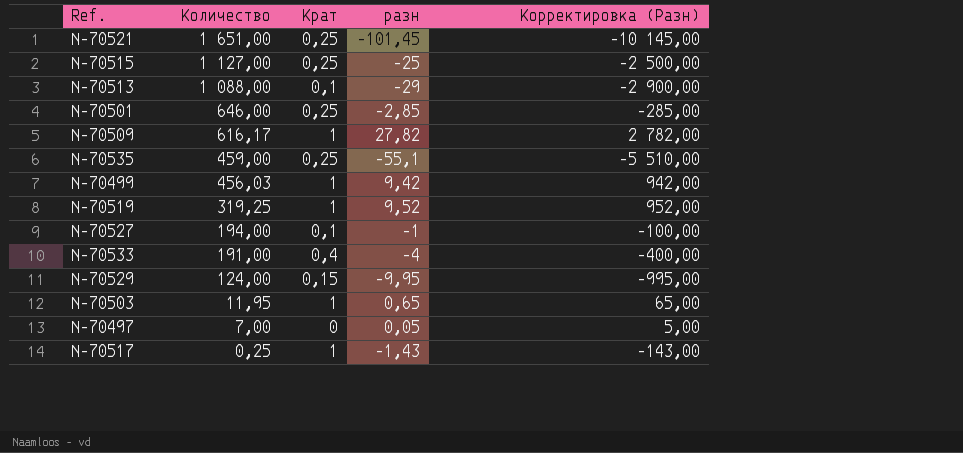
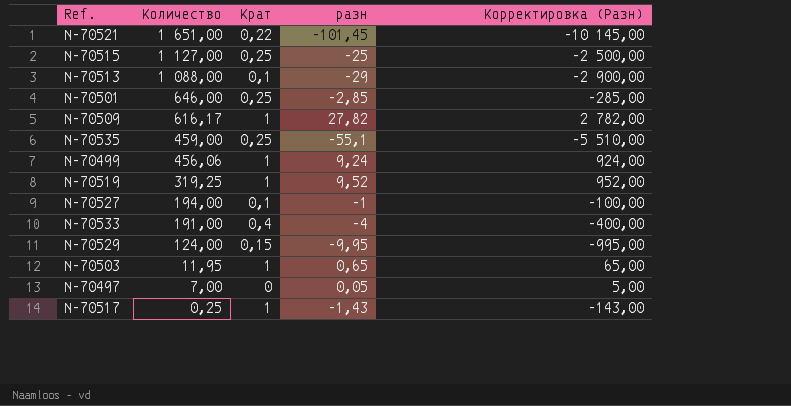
N-70521 | Крат: 0,25 -> 0,22
N-70499 | Количество: 456,03 -> 456,06
N-70499 | разн: 9,42 -> 9,24
N-70499 | Корректировка (Разн): 942,00 -> 924,00

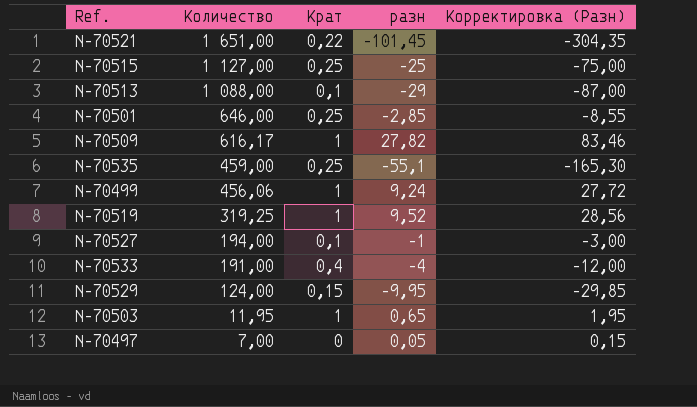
column Корректировка (Разн) | formula: [разн] * 100 -> [разн] * 3
row N-70517: 0,25 | 1 | -1,43 | -143,00 -> none

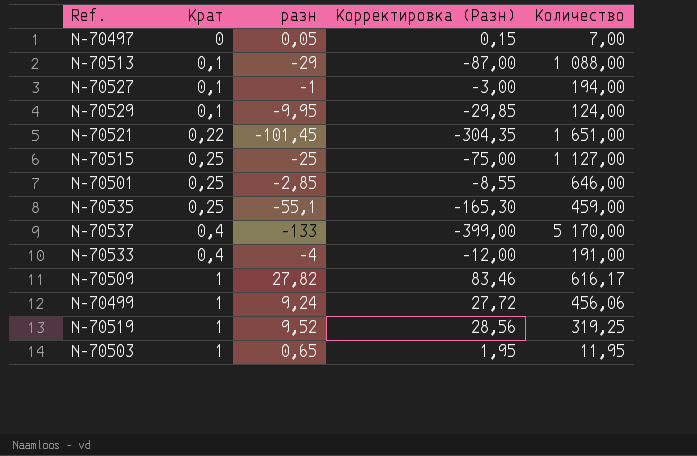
row order: Количество descending -> Крат ascending
column Количество | position: 2 -> 5
N-70529 | Крат: 0,15 -> 0,1
row N-70537: none -> 0,4 | -133 | -399,00 | 5 170,00

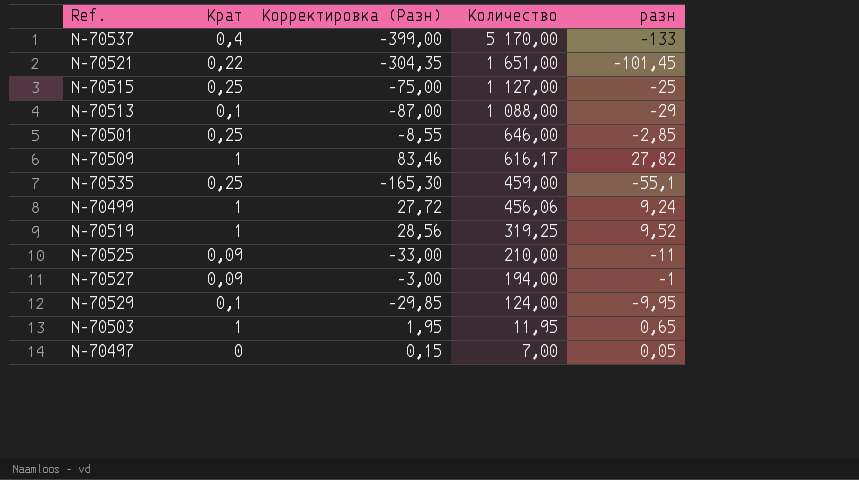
row order: Крат ascending -> Количество descending
column разн | position: 3 -> 5
row N-70533: 0,4 | -4 | -12,00 | 191,00 -> none
row N-70525: none -> 0,09 | -33,00 | 210,00 | -11
N-70527 | Крат: 0,1 -> 0,09

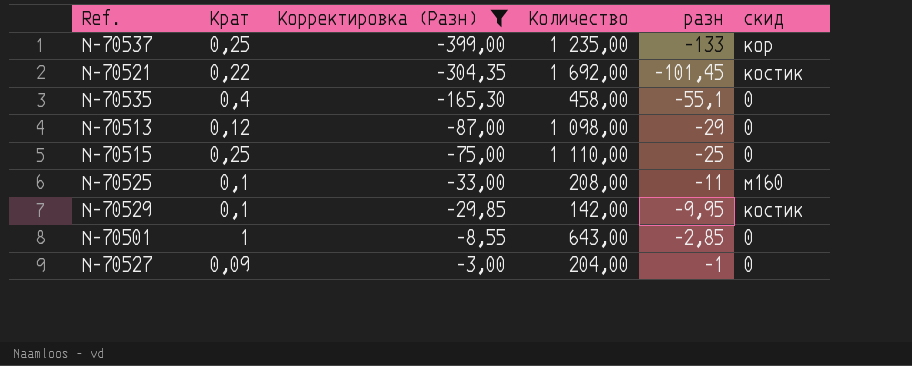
filter: none -> Корректировка (Разн) <= -3,00
row order: Количество descending -> Корректировка (Разн) ascending
column скид | position: none -> 6
N-70537 | Крат: 0,4 -> 0,25
N-70537 | Количество: 5 170,00 -> 1 235,00
N-70521 | Количество: 1 651,00 -> 1 692,00
N-70535 | Крат: 0,25 -> 0,4
N-70535 | Количество: 459,00 -> 458,00
N-70513 | Крат: 0,1 -> 0,12
N-70513 | Количество: 1 088,00 -> 1 098,00
N-70515 | Количество: 1 127,00 -> 1 110,00
N-70525 | Крат: 0,09 -> 0,1
N-70525 | Количество: 210,00 -> 208,00
N-70529 | Количество: 124,00 -> 142,00
N-70501 | Крат: 0,25 -> 1
N-70501 | Количество: 646,00 -> 643,00
N-70527 | Количество: 194,00 -> 204,00

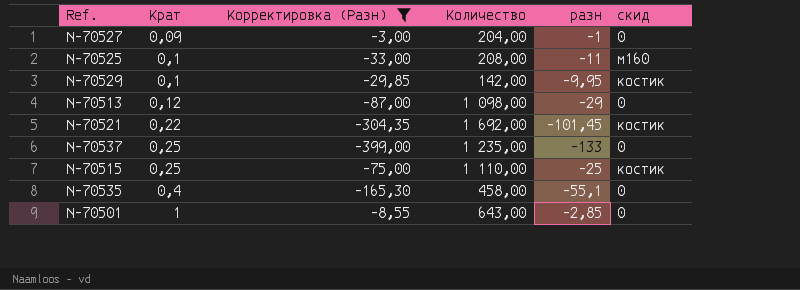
row order: Корректировка (Разн) ascending -> Крат ascending
N-70537 | скид: кор -> 0
N-70515 | скид: 0 -> костик

